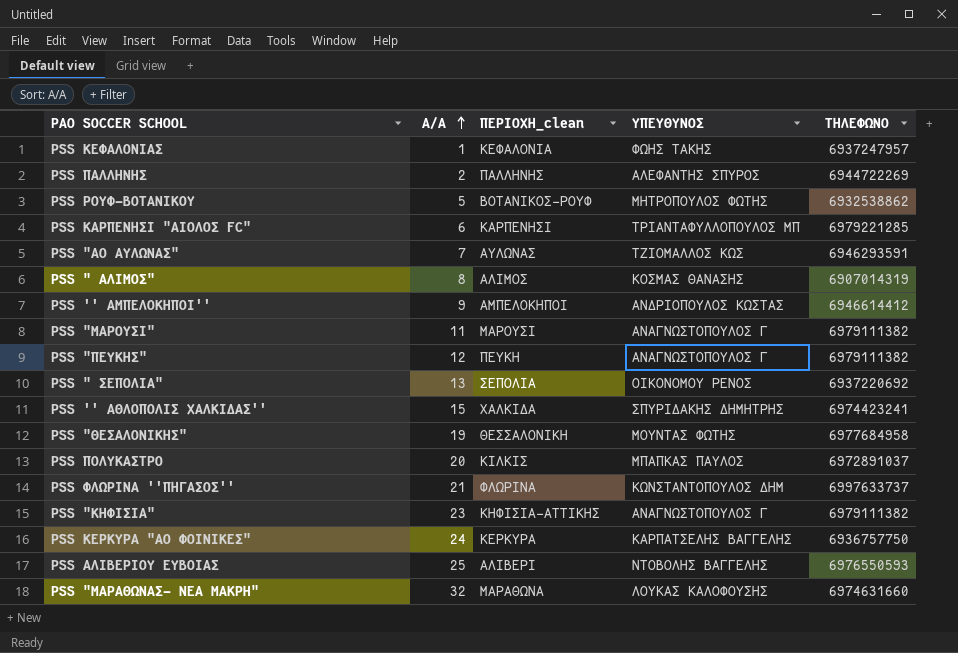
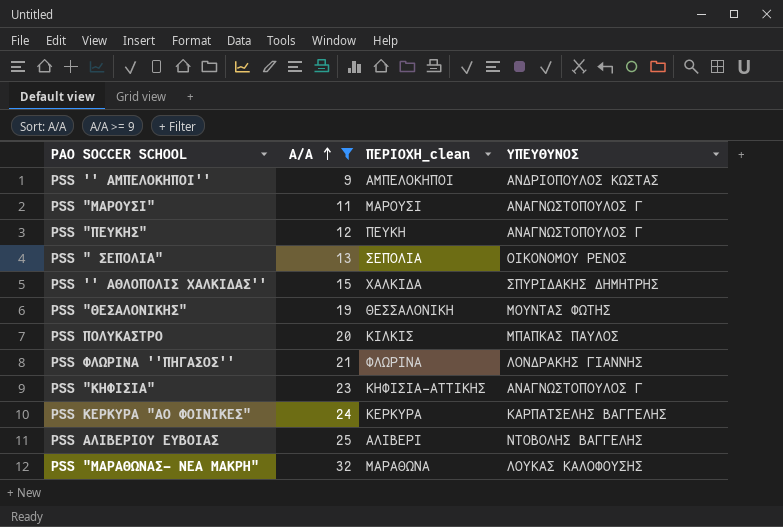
filter: none -> Α/Α >= 9
column ΤΗΛΕΦΩΝΟ | position: 5 -> none
PSS ΦΛΩΡΙΝΑ ''ΠΗΓΑΣΟΣ'' | ΥΠΕΥΘΥΝΟΣ: ΚΩΝΣΤΑΝΤΟΠΟΥΛΟΣ ΔΗΜ -> ΛΟΝΔΡΑΚΗΣ ΓΙΑΝΝΗΣ

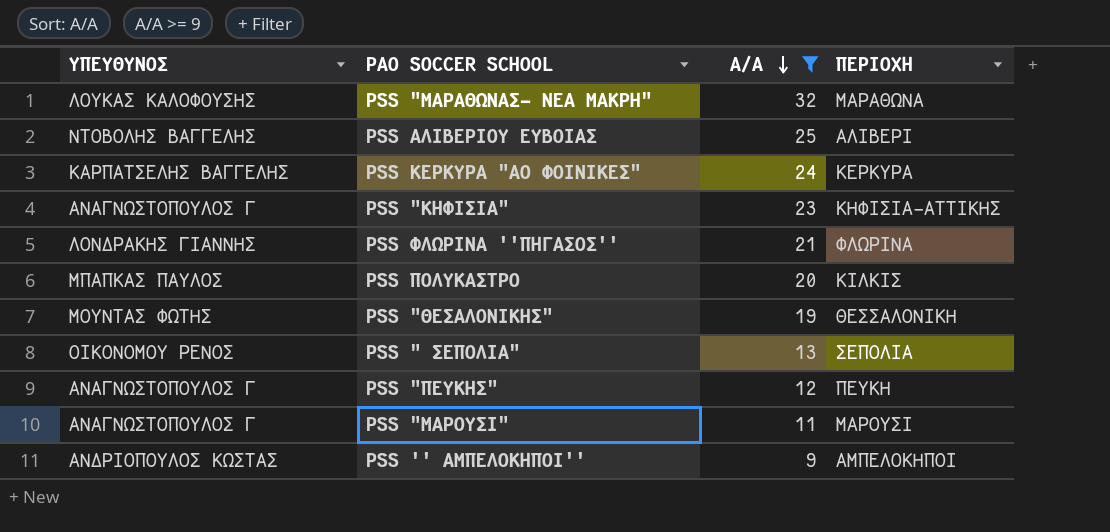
row order: Α/Α ascending -> Α/Α descending
column ΥΠΕΥΘΥΝΟΣ | position: 4 -> 1
column name: ΠΕΡΙΟΧΗ_clean -> ΠΕΡΙΟΧΗ
row PSS '' ΑΘΛΟΠΟΛΙΣ ΧΑΛΚΙΔΑΣ'': 15 | ΧΑΛΚΙΔΑ | ΣΠΥΡΙΔΑΚΗΣ ΔΗΜΗΤΡΗΣ -> none

